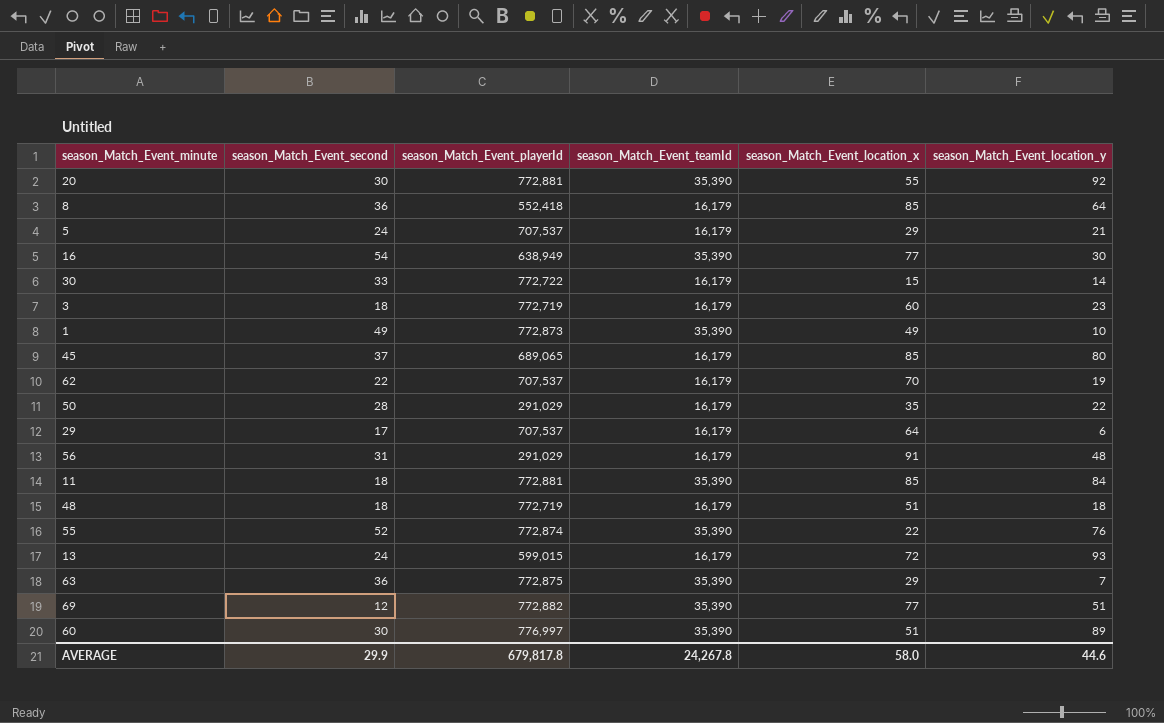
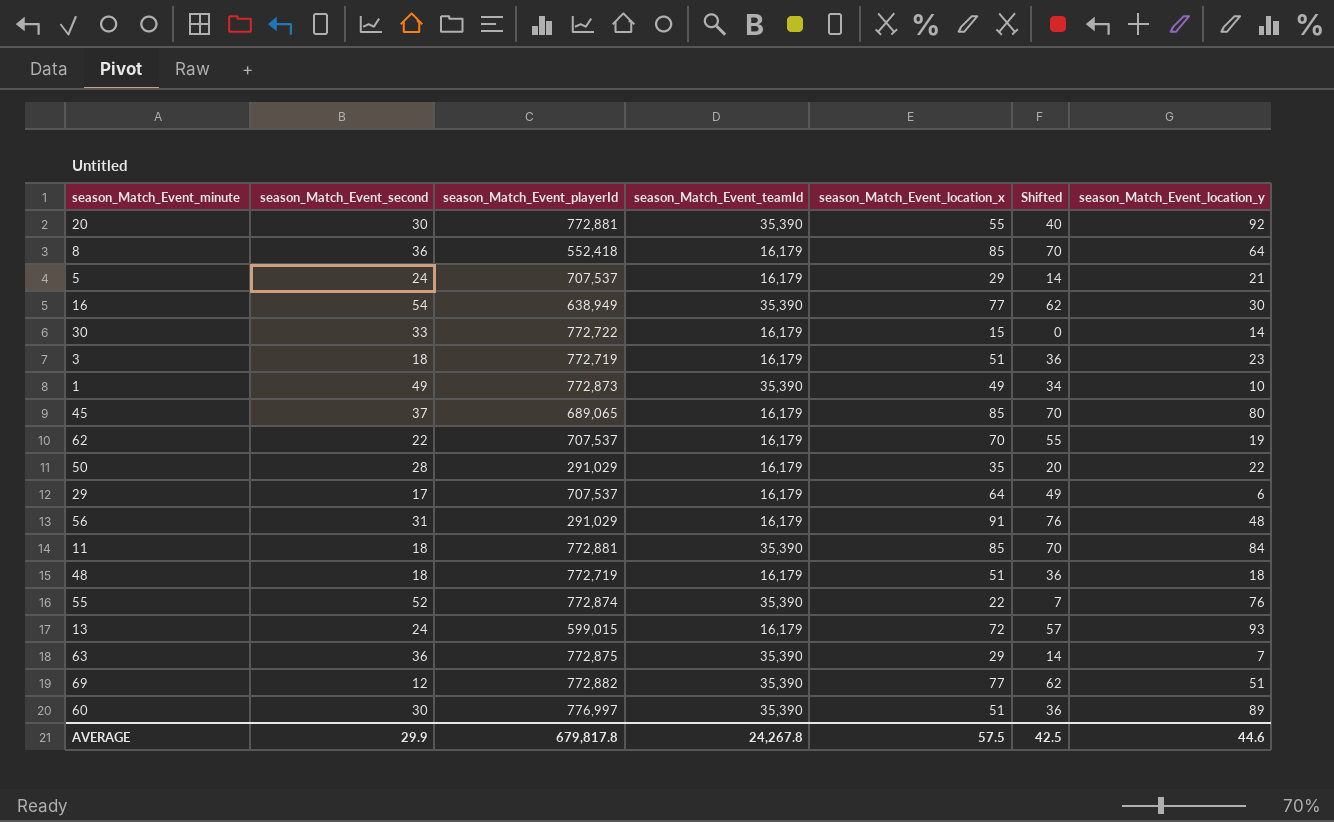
column Shifted | formula: none -> [season_Match_Event_location_x] - 15
3 | season_Match_Event_location_x: 60 -> 51
AVERAGE | season_Match_Event_location_x: 58.0 -> 57.5

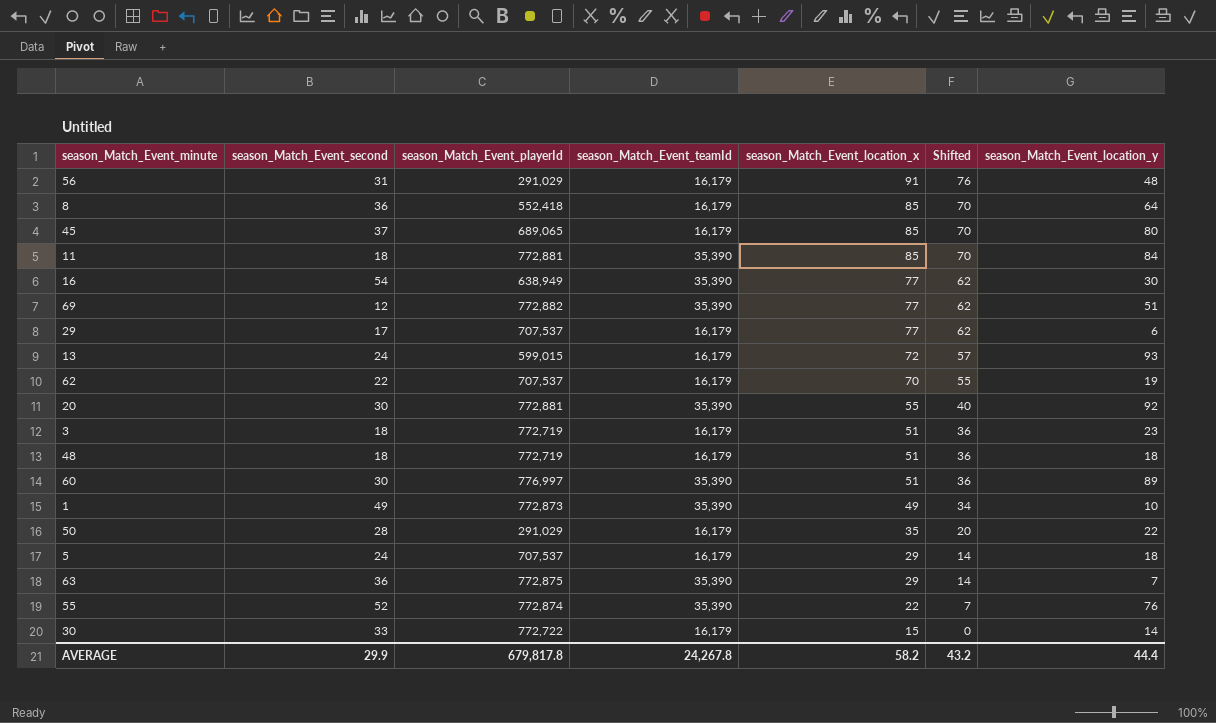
row order: none -> season_Match_Event_location_x descending
29 | season_Match_Event_location_x: 64 -> 77
29 | Shifted: 49 -> 62
5 | season_Match_Event_location_y: 21 -> 18
AVERAGE | season_Match_Event_location_x: 57.5 -> 58.2
AVERAGE | Shifted: 42.5 -> 43.2
AVERAGE | season_Match_Event_location_y: 44.6 -> 44.4

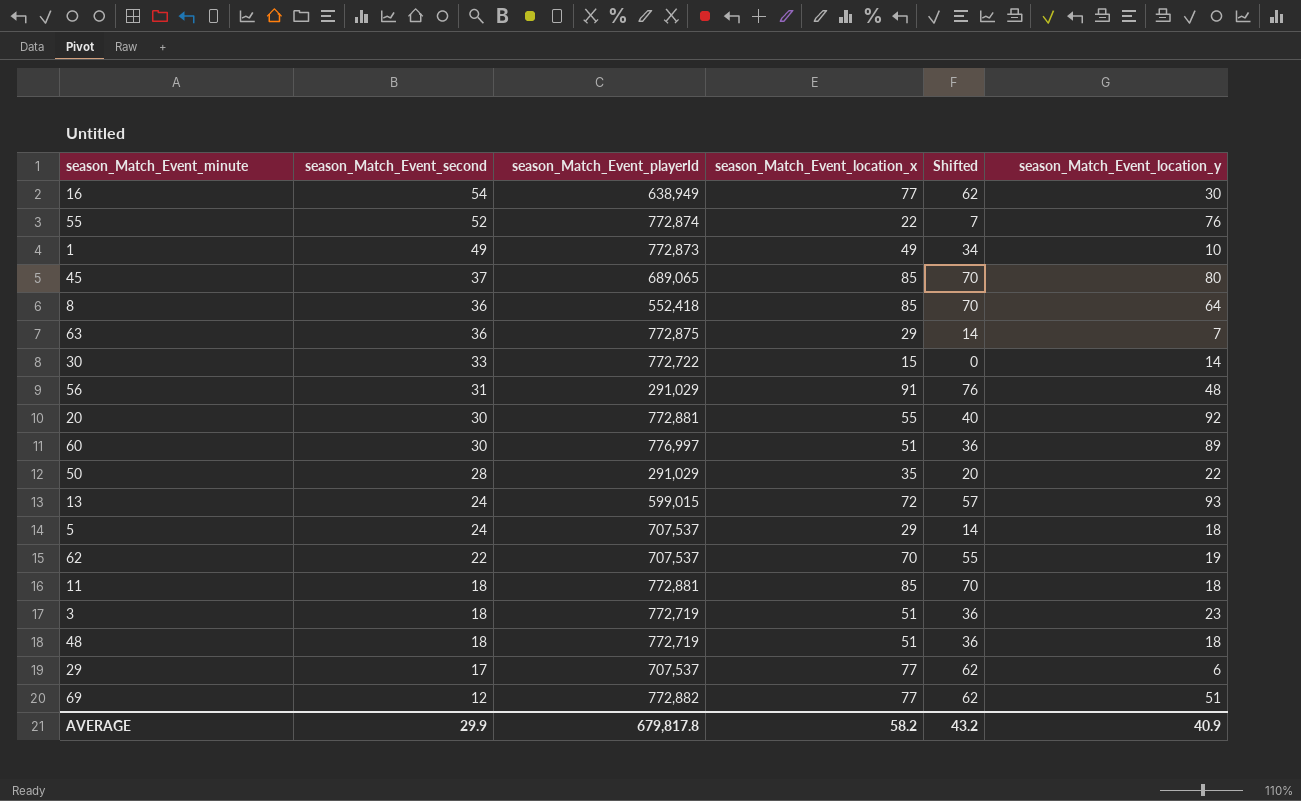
row order: season_Match_Event_location_x descending -> season_Match_Event_second descending
column season_Match_Event_teamId | position: 4 -> none
11 | season_Match_Event_location_y: 84 -> 18
AVERAGE | season_Match_Event_location_y: 44.4 -> 40.9

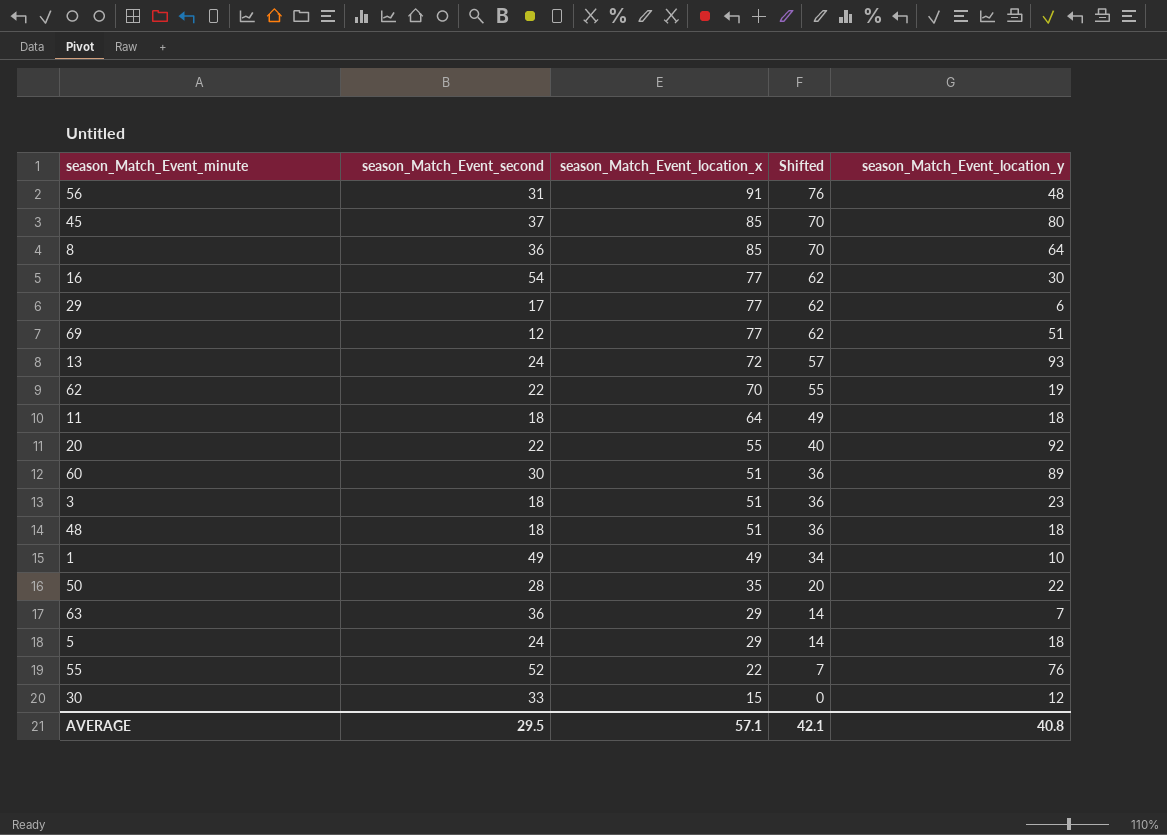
row order: season_Match_Event_second descending -> season_Match_Event_location_x descending
column season_Match_Event_playerId | position: 3 -> none
11 | season_Match_Event_location_x: 85 -> 64
11 | Shifted: 70 -> 49
20 | season_Match_Event_second: 30 -> 22
30 | season_Match_Event_location_y: 14 -> 12
AVERAGE | season_Match_Event_second: 29.9 -> 29.5
AVERAGE | season_Match_Event_location_x: 58.2 -> 57.1
AVERAGE | Shifted: 43.2 -> 42.1
AVERAGE | season_Match_Event_location_y: 40.9 -> 40.8

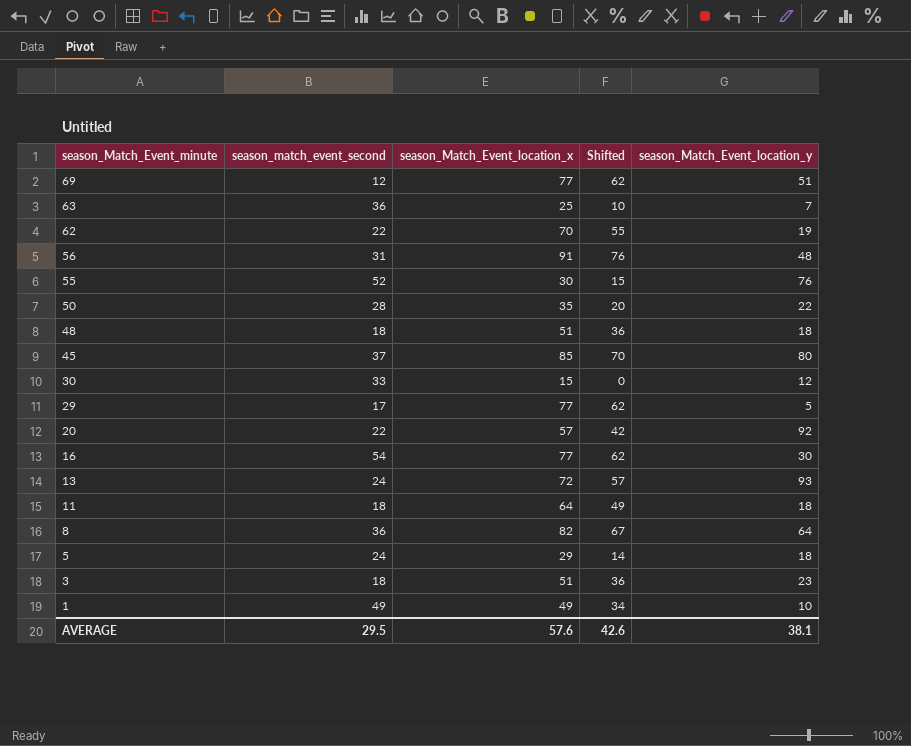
row order: season_Match_Event_location_x descending -> season_Match_Event_minute descending
column name: season_Match_Event_second -> season_match_event_second
row 60: 30 | 51 | 36 | 89 -> none
63 | season_Match_Event_location_x: 29 -> 25
63 | Shifted: 14 -> 10
55 | season_Match_Event_location_x: 22 -> 30
55 | Shifted: 7 -> 15
29 | season_Match_Event_location_y: 6 -> 5
20 | season_Match_Event_location_x: 55 -> 57
20 | Shifted: 40 -> 42
8 | season_Match_Event_location_x: 85 -> 82
8 | Shifted: 70 -> 67
AVERAGE | season_Match_Event_location_x: 57.1 -> 57.6
AVERAGE | Shifted: 42.1 -> 42.6
AVERAGE | season_Match_Event_location_y: 40.8 -> 38.1

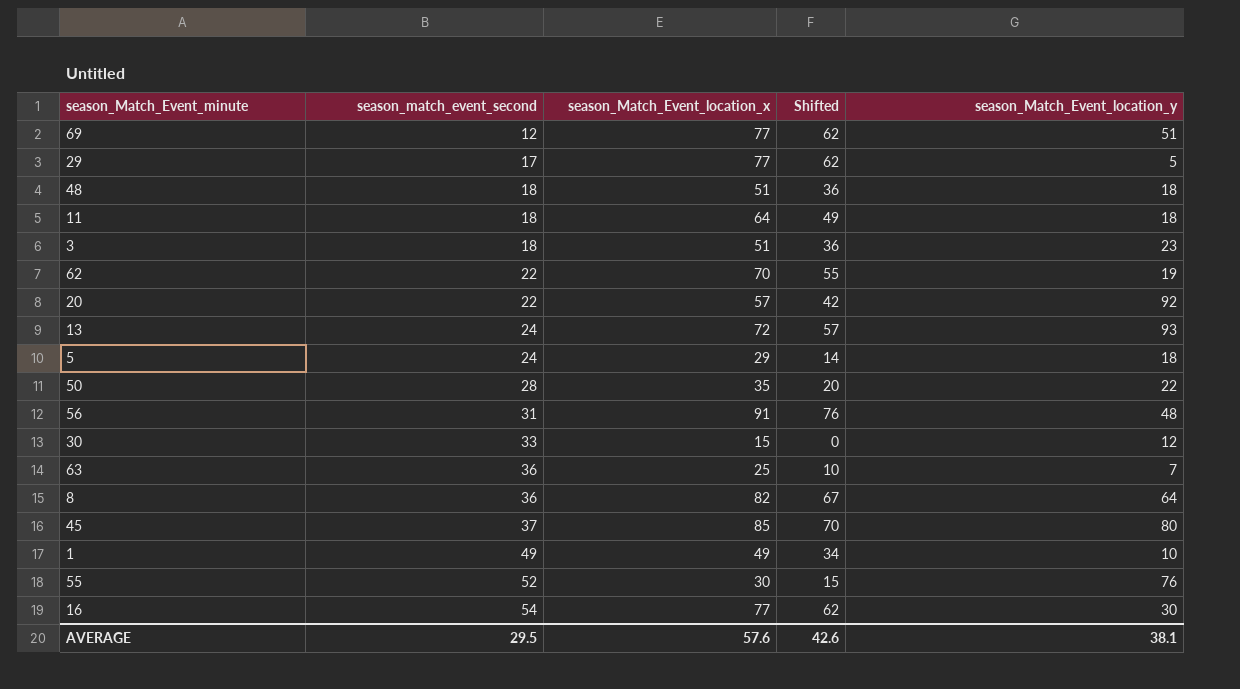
row order: season_Match_Event_minute descending -> season_match_event_second ascending

